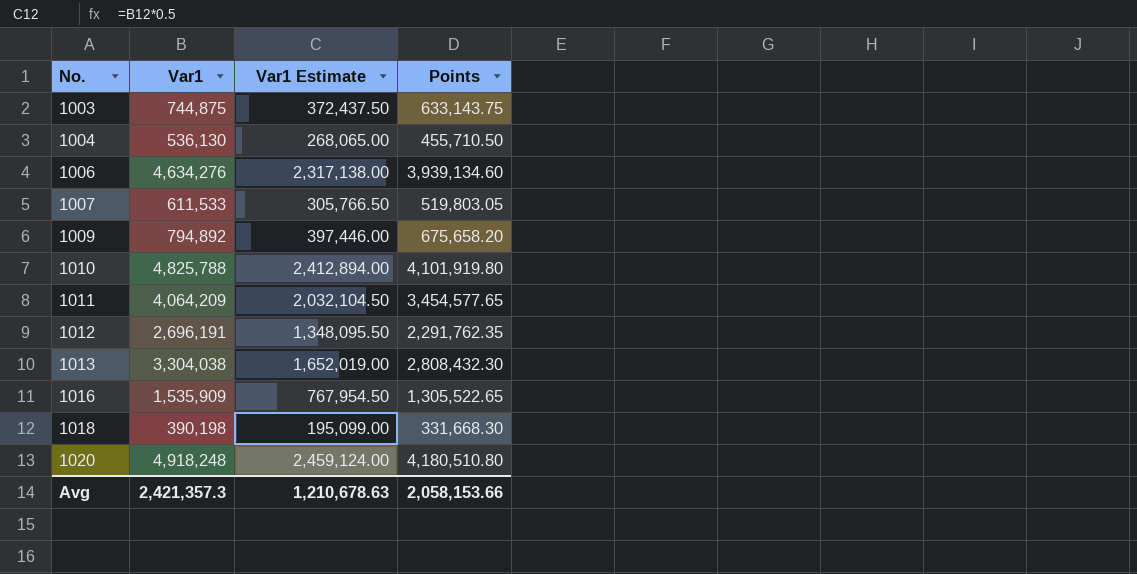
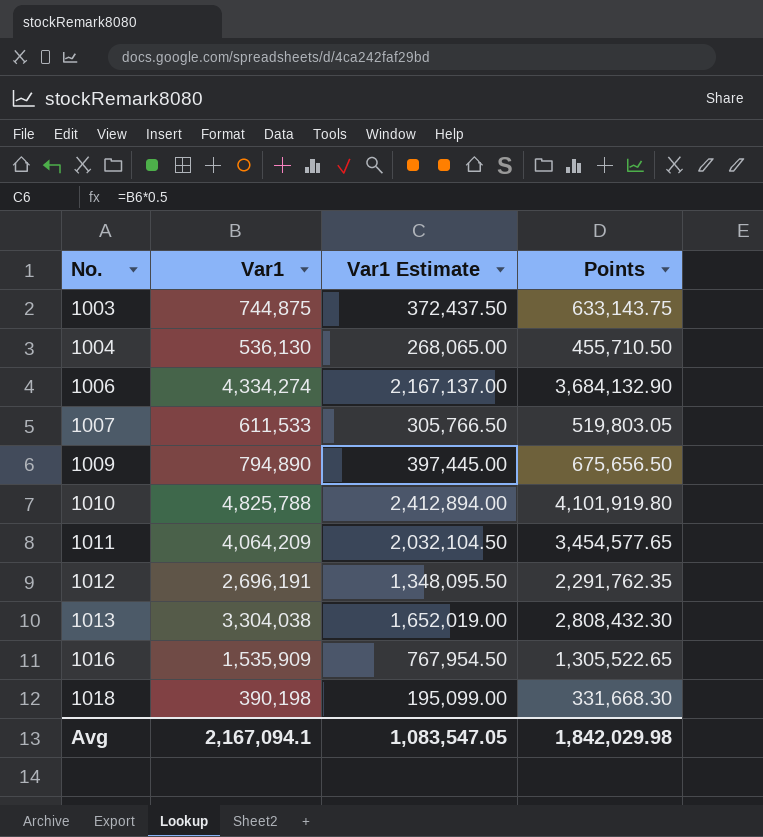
row 1020: 4,918,248 | 2,459,124.00 | 4,180,510.80 -> none
1006 | Var1: 4,634,276 -> 4,334,274
1006 | Var1 Estimate: 2,317,138.00 -> 2,167,137.00
1006 | Points: 3,939,134.60 -> 3,684,132.90
1009 | Var1: 794,892 -> 794,890
1009 | Var1 Estimate: 397,446.00 -> 397,445.00
1009 | Points: 675,658.20 -> 675,656.50
Avg | Var1: 2,421,357.3 -> 2,167,094.1
Avg | Var1 Estimate: 1,210,678.63 -> 1,083,547.05
Avg | Points: 2,058,153.66 -> 1,842,029.98

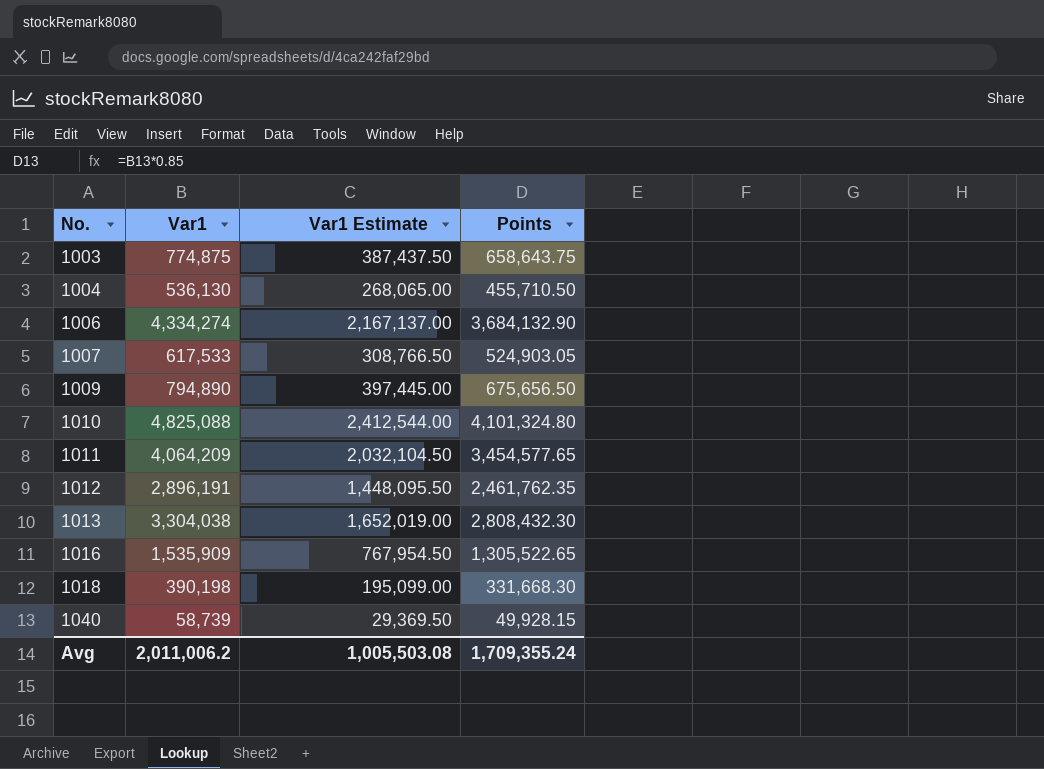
1003 | Var1: 744,875 -> 774,875
1003 | Var1 Estimate: 372,437.50 -> 387,437.50
1003 | Points: 633,143.75 -> 658,643.75
1007 | Var1: 611,533 -> 617,533
1007 | Var1 Estimate: 305,766.50 -> 308,766.50
1007 | Points: 519,803.05 -> 524,903.05
1010 | Var1: 4,825,788 -> 4,825,088
1010 | Var1 Estimate: 2,412,894.00 -> 2,412,544.00
1010 | Points: 4,101,919.80 -> 4,101,324.80
1012 | Var1: 2,696,191 -> 2,896,191
1012 | Var1 Estimate: 1,348,095.50 -> 1,448,095.50
1012 | Points: 2,291,762.35 -> 2,461,762.35
row 1040: none -> 58,739 | 29,369.50 | 49,928.15
Avg | Var1: 2,167,094.1 -> 2,011,006.2
Avg | Var1 Estimate: 1,083,547.05 -> 1,005,503.08
Avg | Points: 1,842,029.98 -> 1,709,355.24

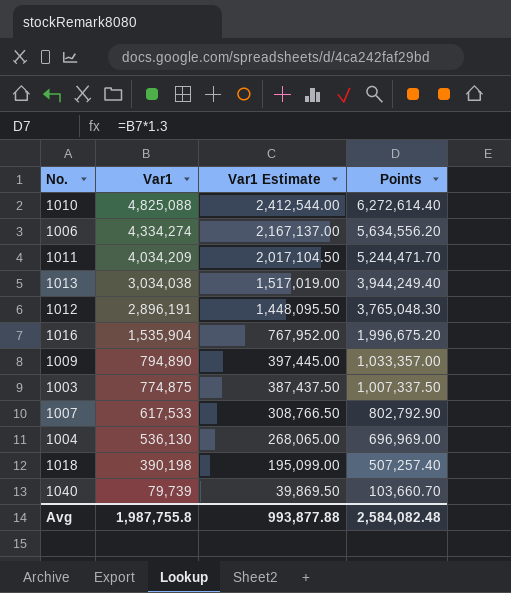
row order: No. ascending -> Var1 descending
column Points | formula: [Var1] * 0.85 -> [Var1] * 1.3
1011 | Var1: 4,064,209 -> 4,034,209
1011 | Var1 Estimate: 2,032,104.50 -> 2,017,104.50
1013 | Var1: 3,304,038 -> 3,034,038
1013 | Var1 Estimate: 1,652,019.00 -> 1,517,019.00
1016 | Var1: 1,535,909 -> 1,535,904
1016 | Var1 Estimate: 767,954.50 -> 767,952.00
1040 | Var1: 58,739 -> 79,739
1040 | Var1 Estimate: 29,369.50 -> 39,869.50
Avg | Var1: 2,011,006.2 -> 1,987,755.8
Avg | Var1 Estimate: 1,005,503.08 -> 993,877.88
Avg | Points: 1,709,355.24 -> 2,584,082.48

